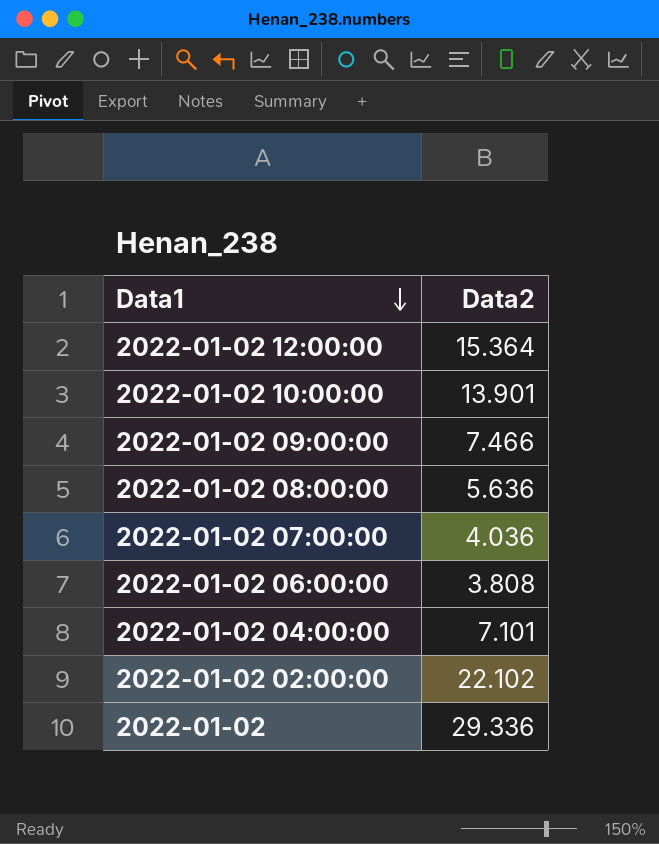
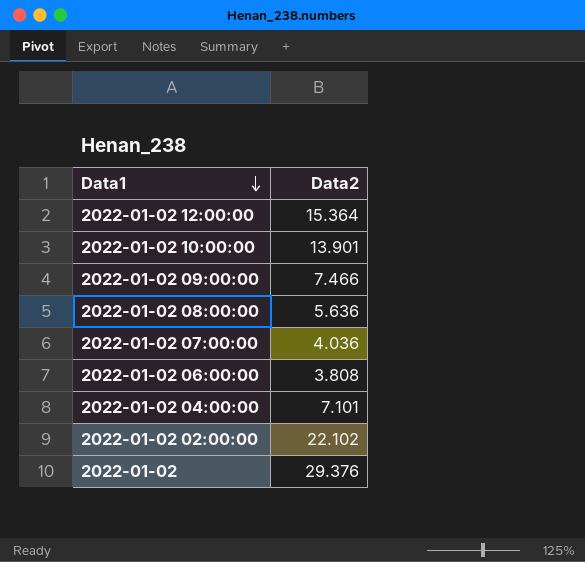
2022-01-02 | Data2: 29.336 -> 29.376

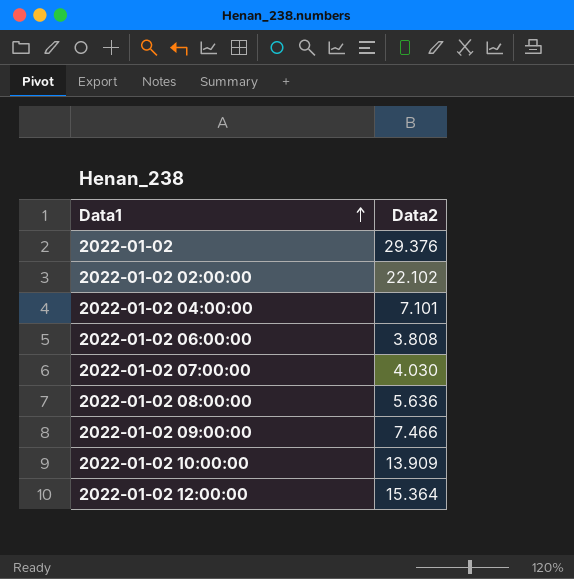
row order: Data1 descending -> Data1 ascending
2022-01-02 07:00:00 | Data2: 4.036 -> 4.030
2022-01-02 10:00:00 | Data2: 13.901 -> 13.909

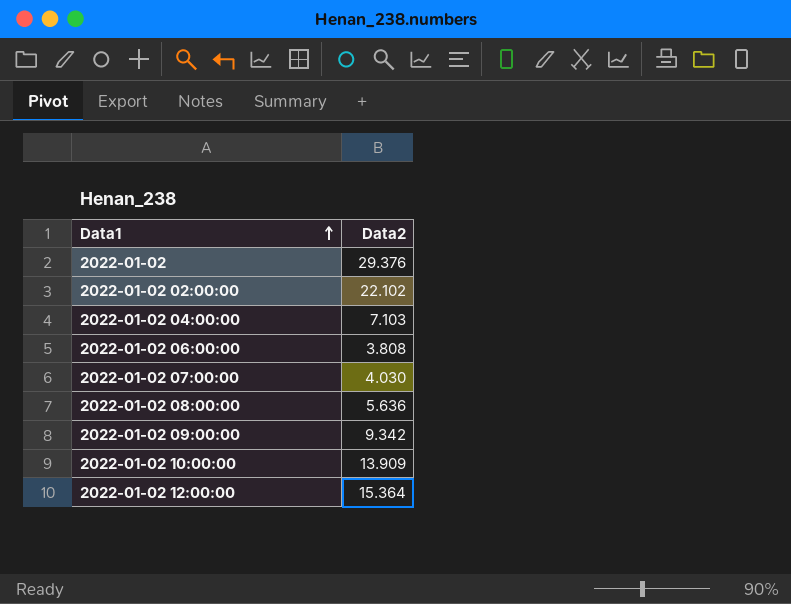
2022-01-02 04:00:00 | Data2: 7.101 -> 7.103
2022-01-02 09:00:00 | Data2: 7.466 -> 9.342

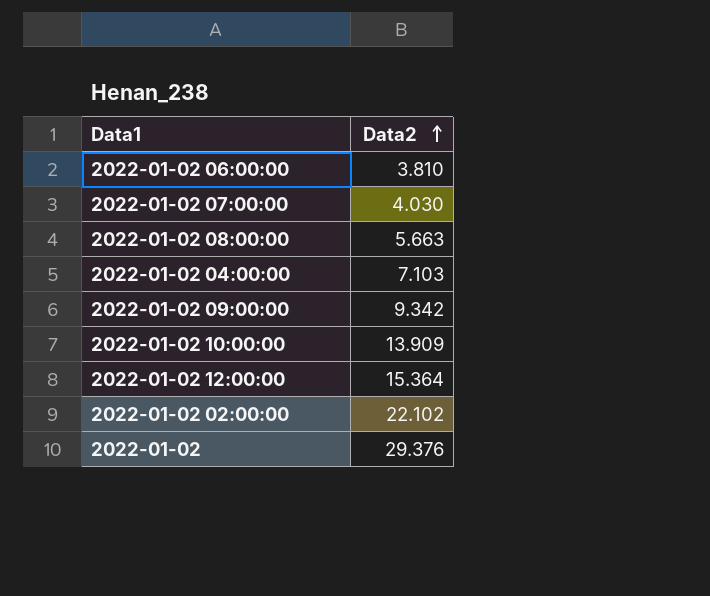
row order: Data1 ascending -> Data2 ascending
2022-01-02 06:00:00 | Data2: 3.808 -> 3.810
2022-01-02 08:00:00 | Data2: 5.636 -> 5.663

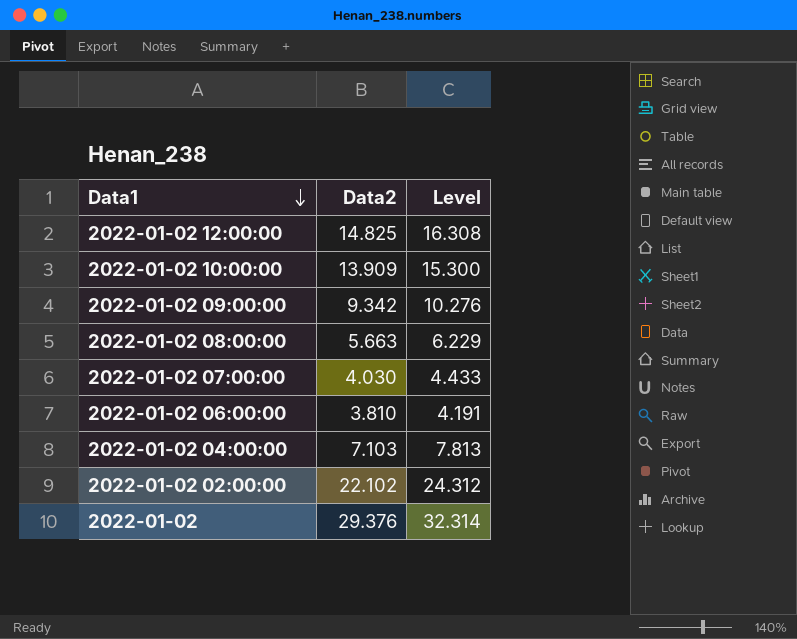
row order: Data2 ascending -> Data1 descending
column Level | formula: none -> [Data2] * 1.1
2022-01-02 12:00:00 | Data2: 15.364 -> 14.825

